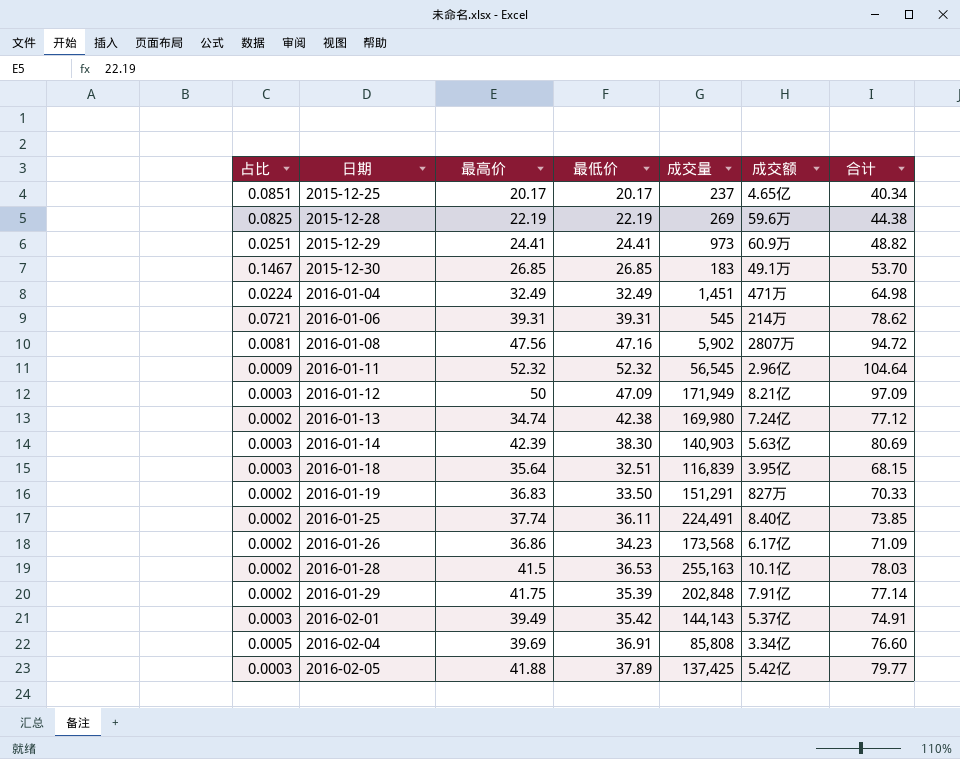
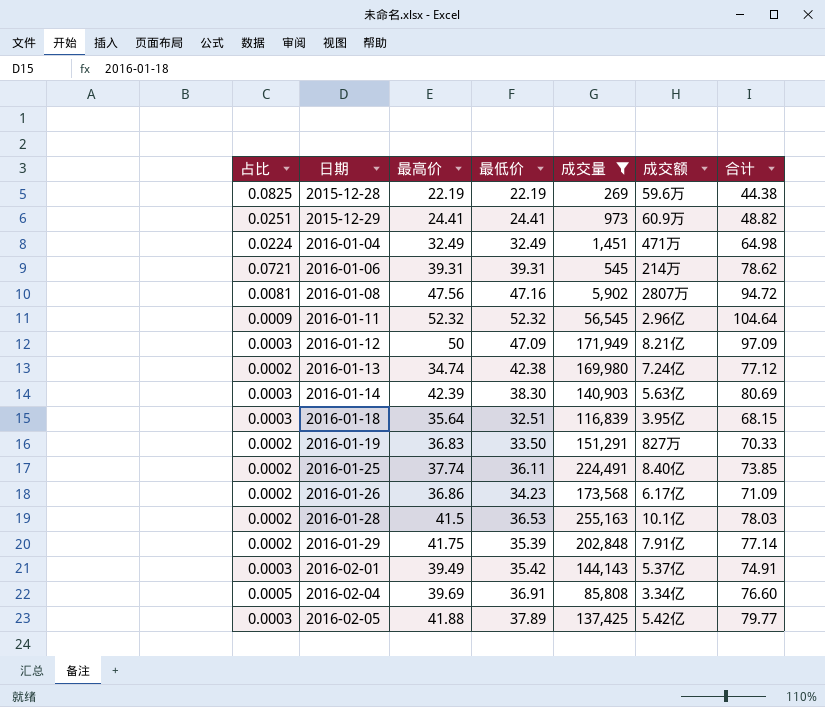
filter: none -> 成交量 >= 269

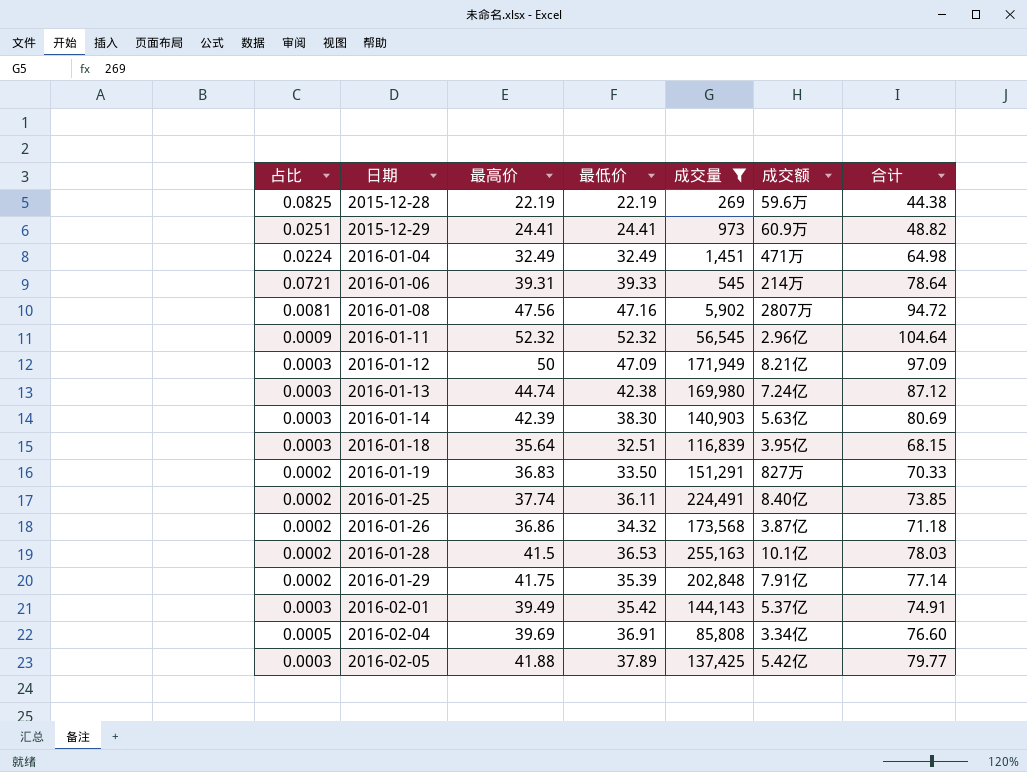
2016-01-06 | 最低价: 39.31 -> 39.33
2016-01-06 | 合计: 78.62 -> 78.64
2016-01-13 | 占比: 0.0002 -> 0.0003
2016-01-13 | 最高价: 34.74 -> 44.74
2016-01-13 | 合计: 77.12 -> 87.12
2016-01-26 | 最低价: 34.23 -> 34.32
2016-01-26 | 成交额: 6.17亿 -> 3.87亿
2016-01-26 | 合计: 71.09 -> 71.18

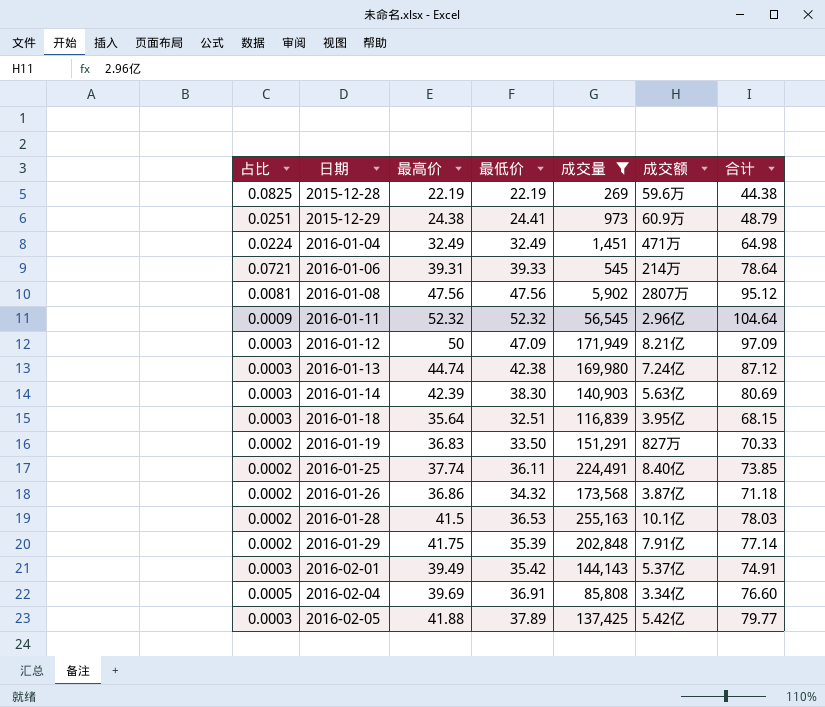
2015-12-29 | 最高价: 24.41 -> 24.38
2015-12-29 | 合计: 48.82 -> 48.79
2016-01-08 | 最低价: 47.16 -> 47.56
2016-01-08 | 合计: 94.72 -> 95.12

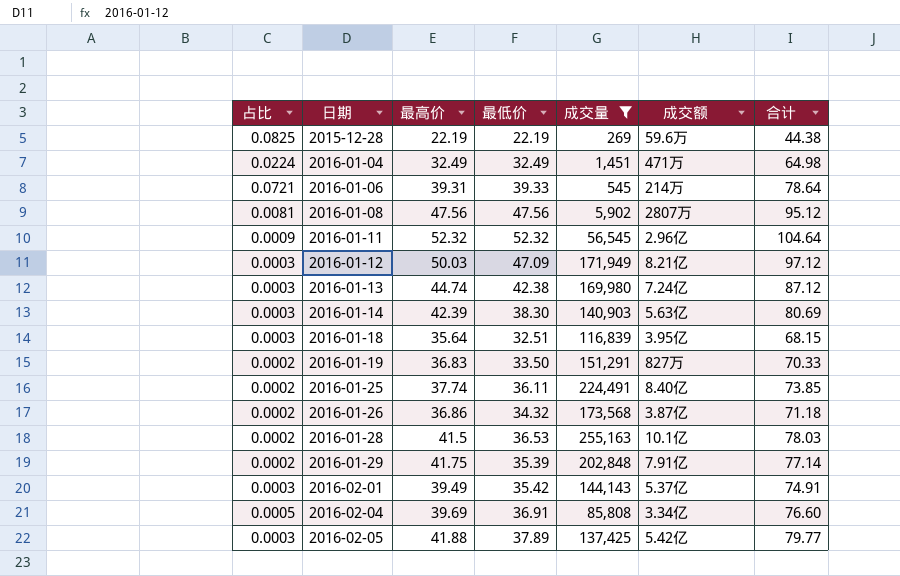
row 2015-12-29: 0.0251 | 24.38 | 24.41 | 973 | 60.9万 | 48.79 -> none
2016-01-12 | 最高价: 50 -> 50.03
2016-01-12 | 合计: 97.09 -> 97.12

